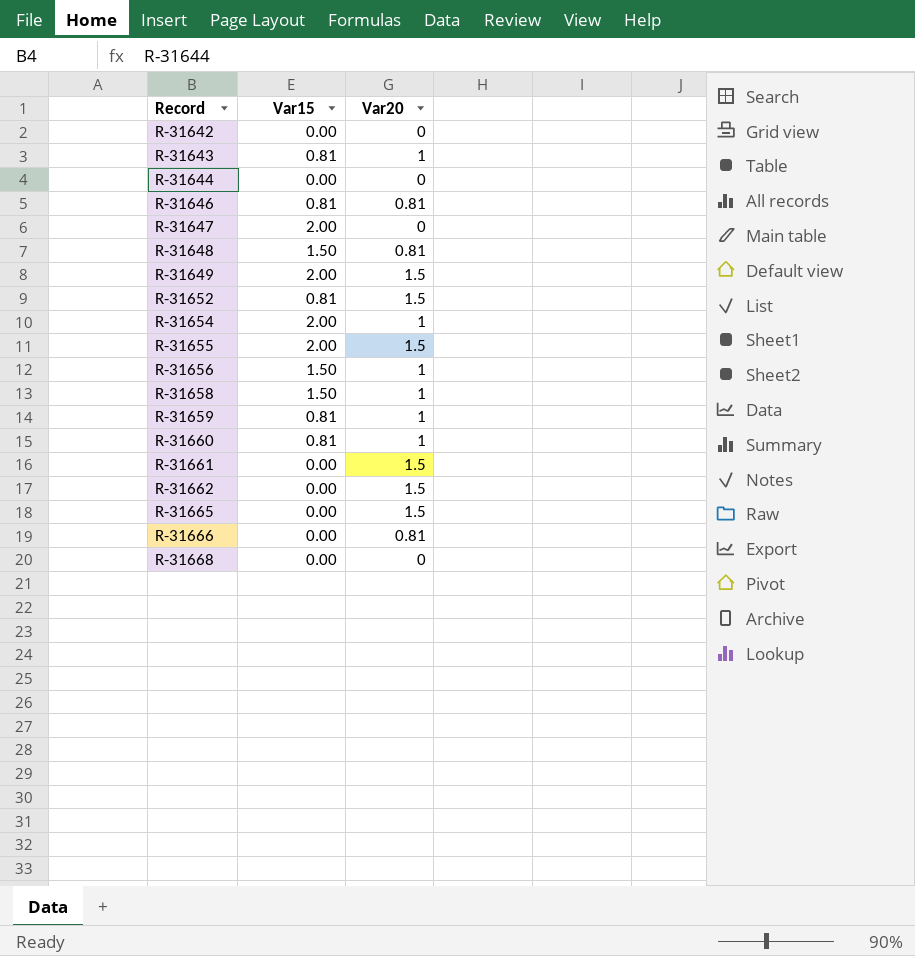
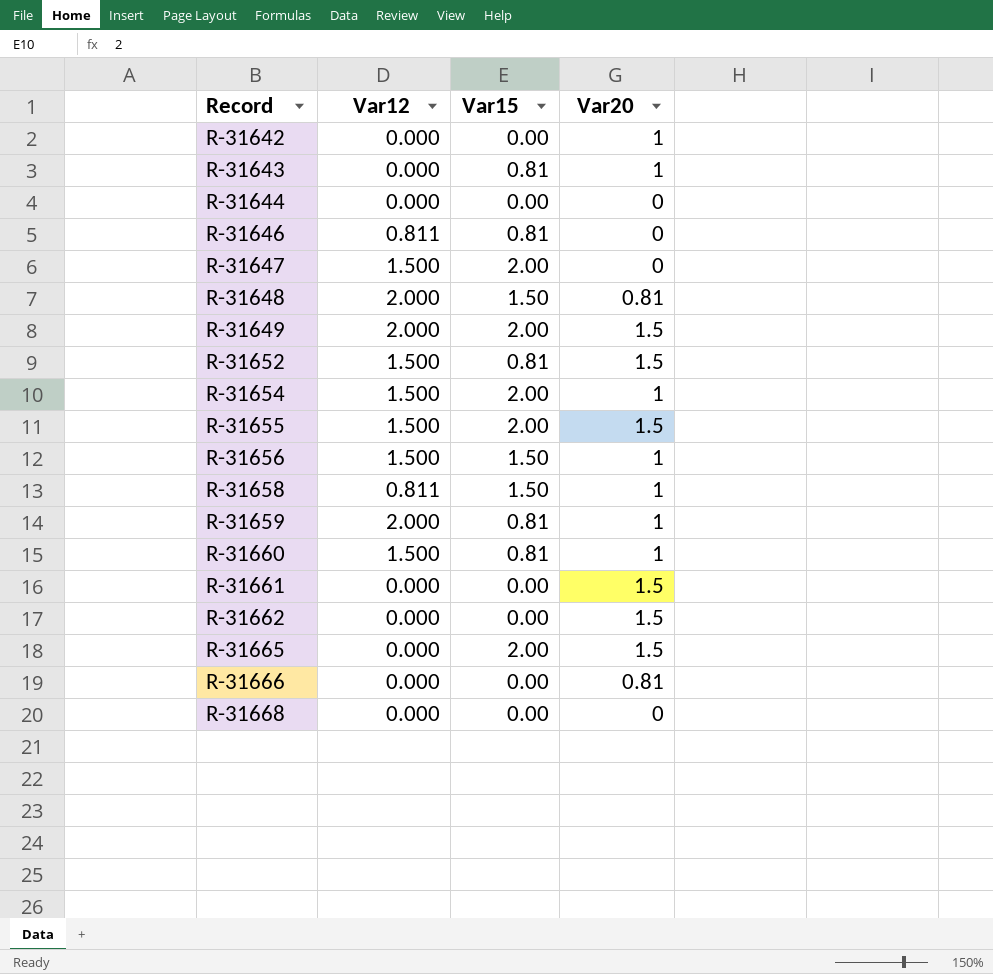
column Var12 | position: none -> 2
R-31642 | Var20: 0 -> 1
R-31646 | Var20: 0.81 -> 0
R-31665 | Var15: 0.00 -> 2.00

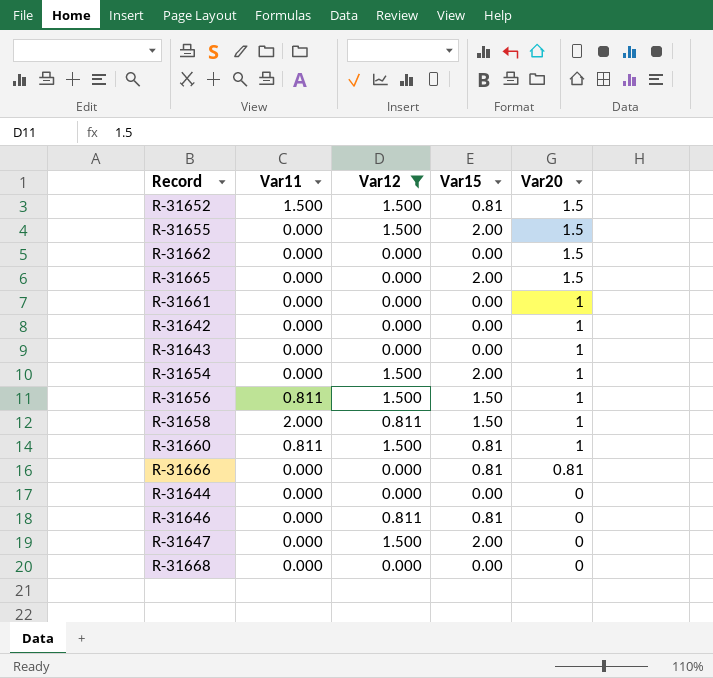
filter: none -> Var12 != 2.000
row order: Record ascending -> Var20 descending
column Var11 | position: none -> 2
R-31661 | Var20: 1.5 -> 1
R-31643 | Var15: 0.81 -> 0.00
R-31666 | Var15: 0.00 -> 0.81

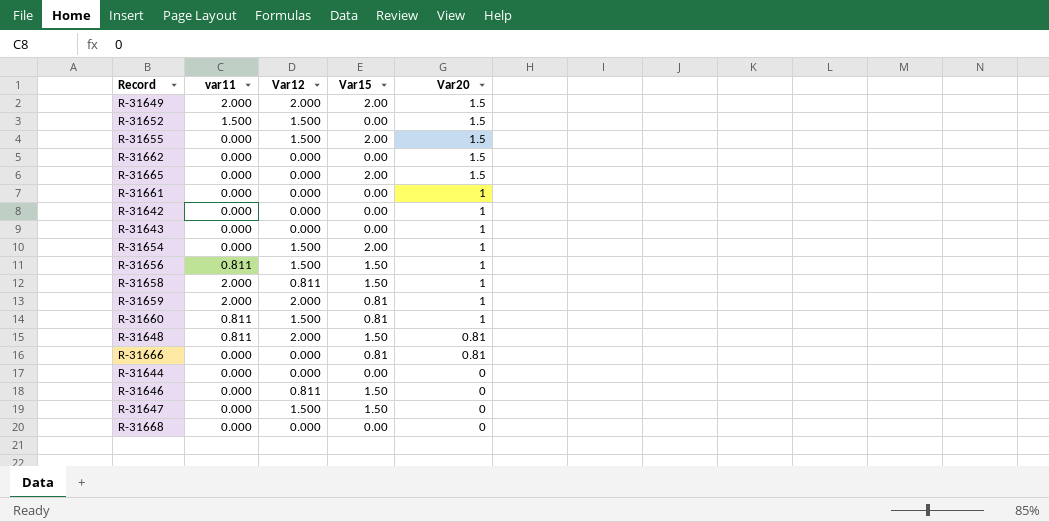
filter: Var12 != 2.000 -> none
column name: Var11 -> var11
R-31652 | Var15: 0.81 -> 0.00
R-31646 | Var15: 0.81 -> 1.50
R-31647 | Var15: 2.00 -> 1.50

